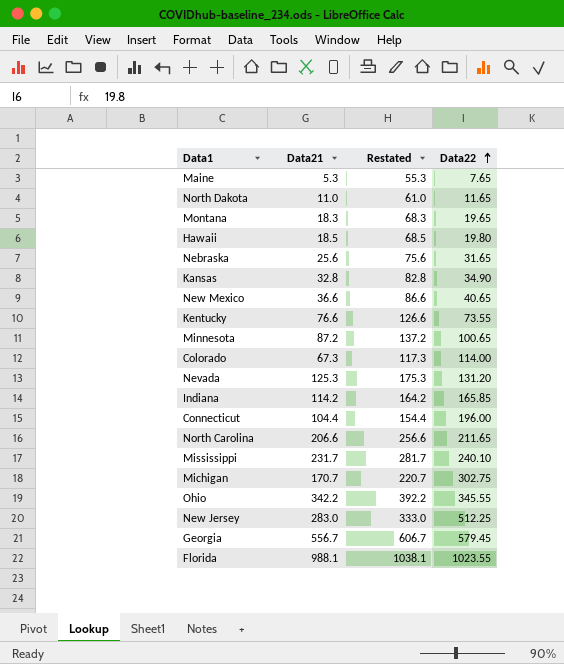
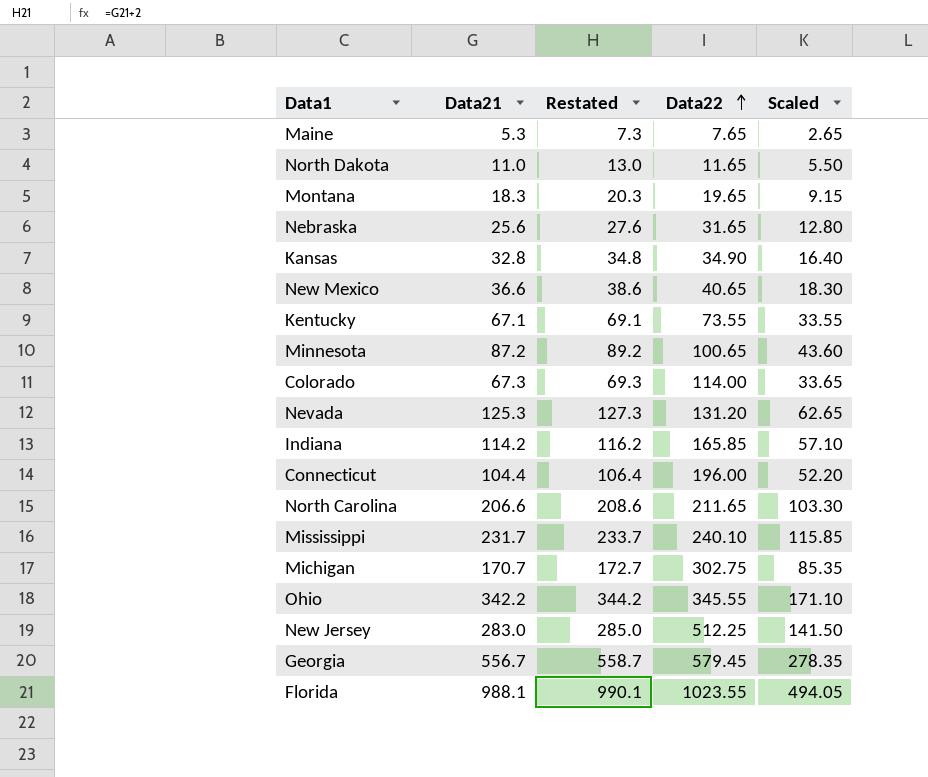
column Restated | formula: [Data21] + 50 -> [Data21] + 2
column Scaled | formula: none -> [Data21] * 0.5
row Hawaii: 18.5 | 68.5 | 19.80 -> none
Kentucky | Data21: 76.6 -> 67.1

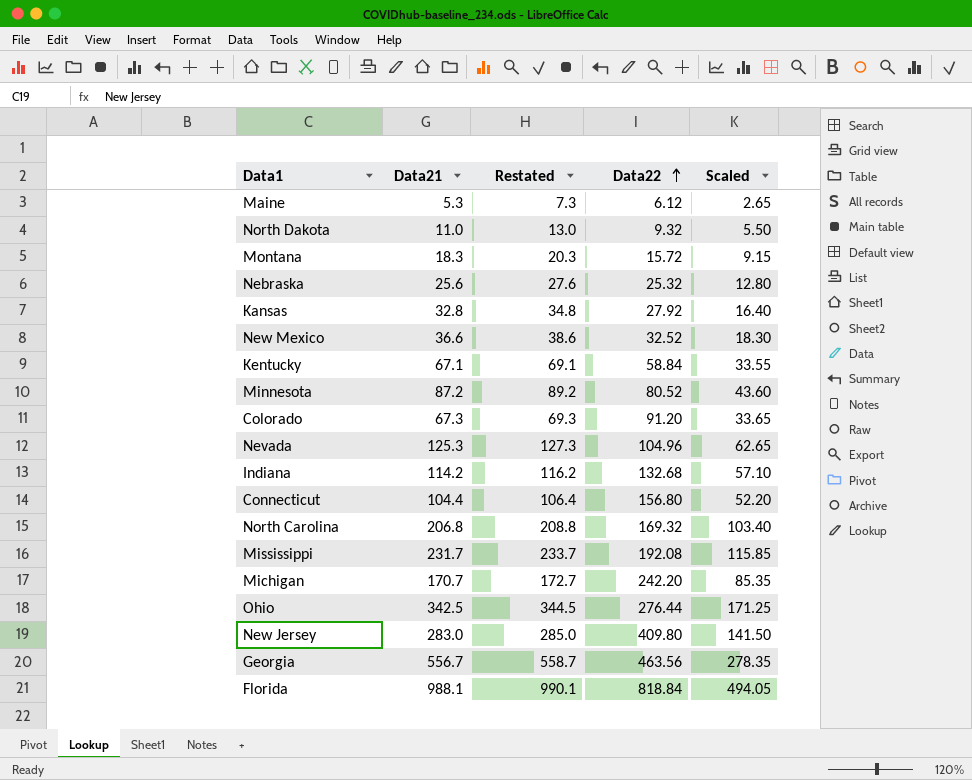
Maine | Data22: 7.65 -> 6.12
North Dakota | Data22: 11.65 -> 9.32
Montana | Data22: 19.65 -> 15.72
Nebraska | Data22: 31.65 -> 25.32
Kansas | Data22: 34.90 -> 27.92
New Mexico | Data22: 40.65 -> 32.52
Kentucky | Data22: 73.55 -> 58.84
Minnesota | Data22: 100.65 -> 80.52
Colorado | Data22: 114.00 -> 91.20
Nevada | Data22: 131.20 -> 104.96
Indiana | Data22: 165.85 -> 132.68
Connecticut | Data22: 196.00 -> 156.80
North Carolina | Data21: 206.6 -> 206.8
North Carolina | Restated: 208.6 -> 208.8
North Carolina | Data22: 211.65 -> 169.32
North Carolina | Scaled: 103.30 -> 103.40
Mississippi | Data22: 240.10 -> 192.08
Michigan | Data22: 302.75 -> 242.20
Ohio | Data21: 342.2 -> 342.5
Ohio | Restated: 344.2 -> 344.5
Ohio | Data22: 345.55 -> 276.44
Ohio | Scaled: 171.10 -> 171.25
New Jersey | Data22: 512.25 -> 409.80
Georgia | Data22: 579.45 -> 463.56
Florida | Data22: 1023.55 -> 818.84

